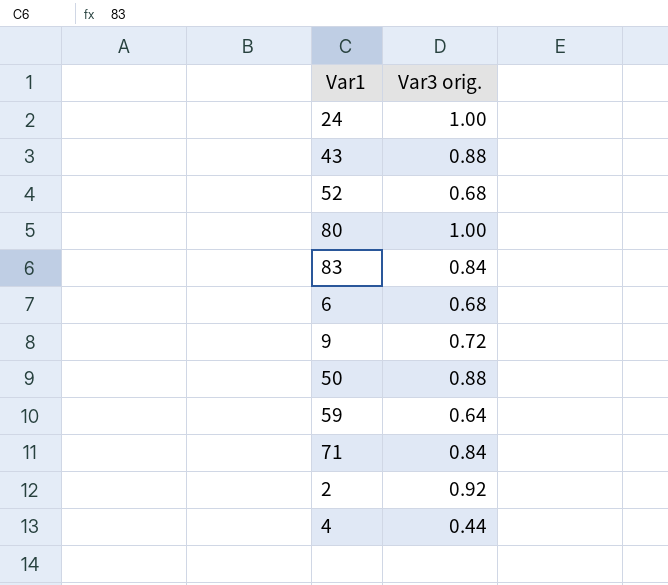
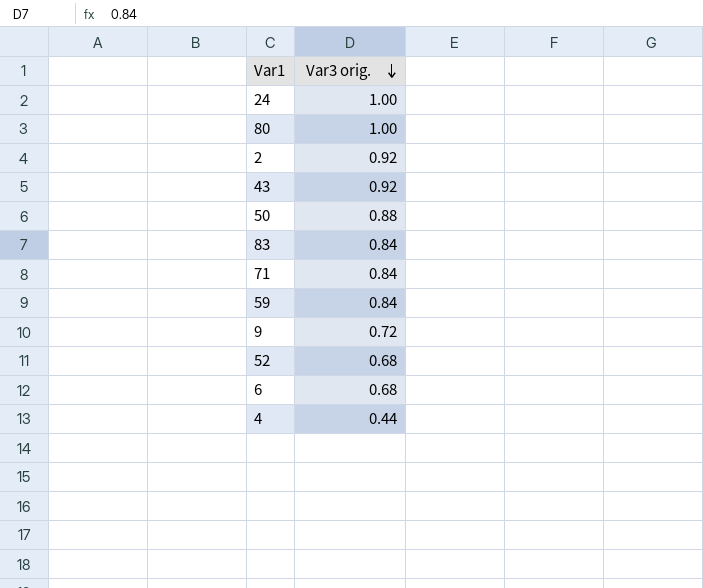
row order: none -> Var3 orig. descending
43 | Var3 orig.: 0.88 -> 0.92
59 | Var3 orig.: 0.64 -> 0.84

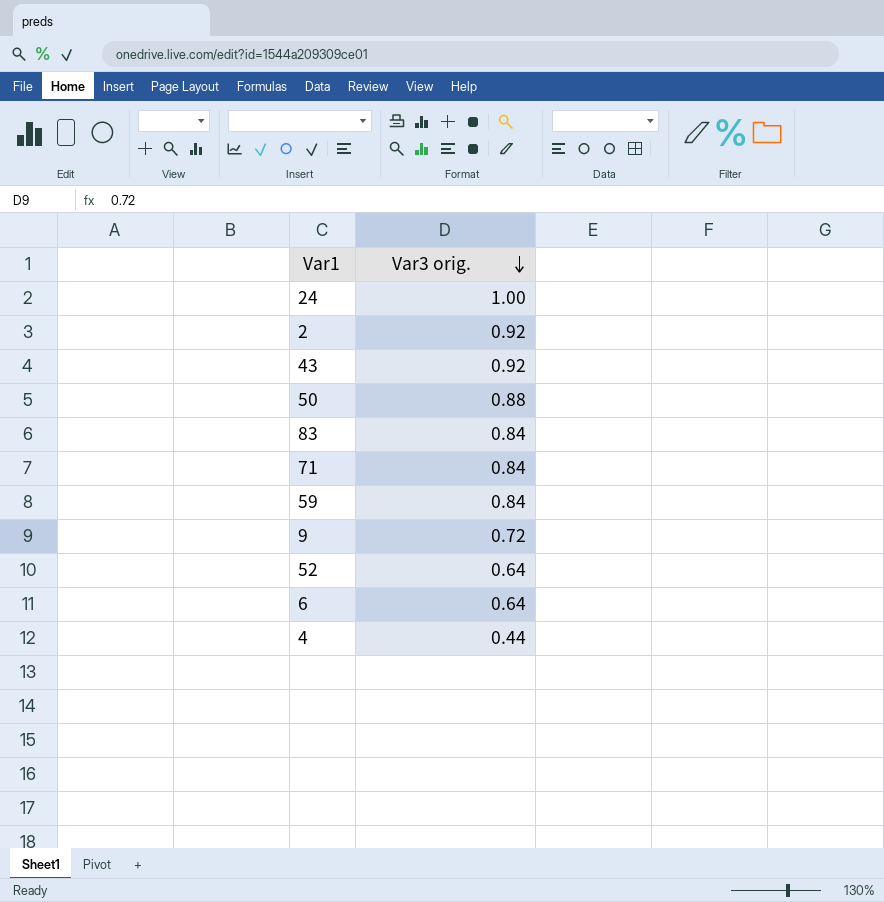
row 80: 1.00 -> none
52 | Var3 orig.: 0.68 -> 0.64
6 | Var3 orig.: 0.68 -> 0.64

